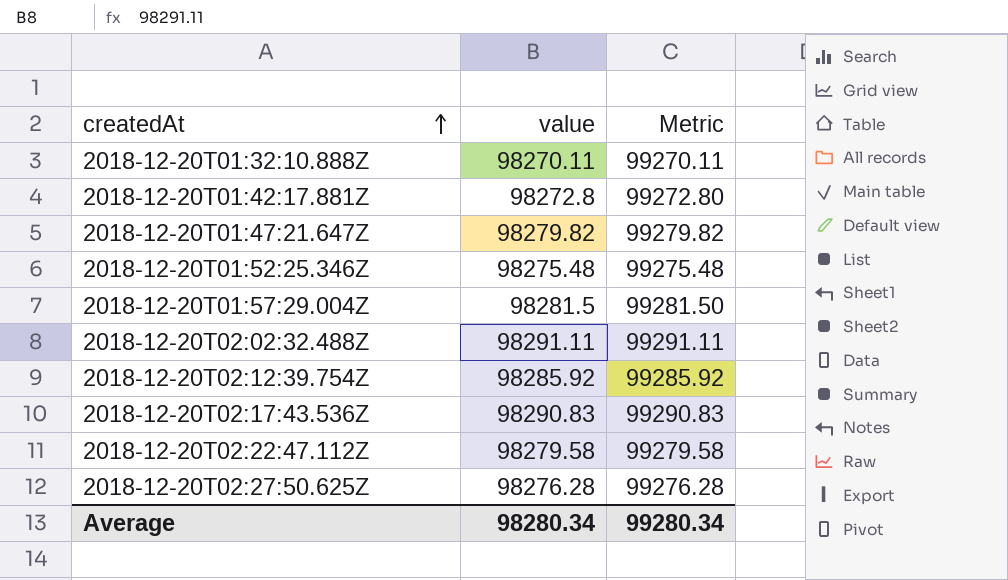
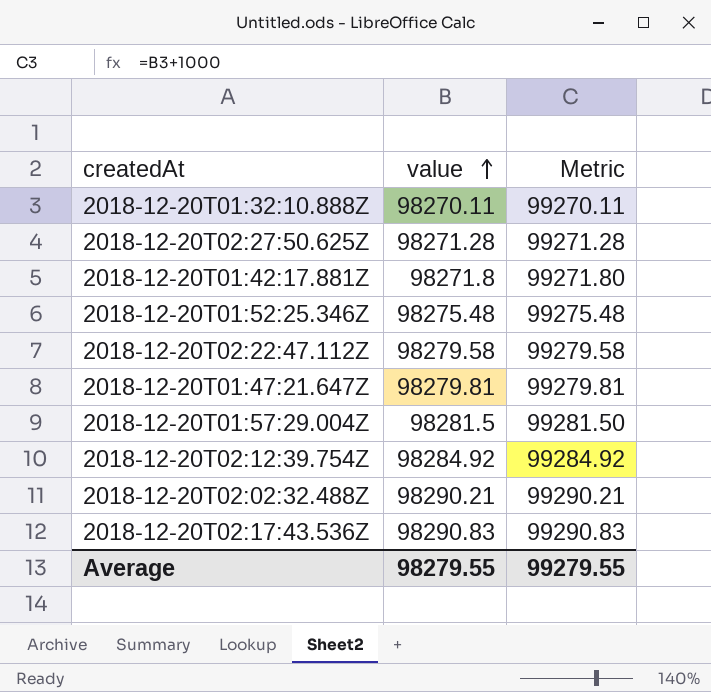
row order: createdAt ascending -> value ascending
2018-12-20T02:27:50.625Z | value: 98276.28 -> 98271.28
2018-12-20T02:27:50.625Z | Metric: 99276.28 -> 99271.28
2018-12-20T01:42:17.881Z | value: 98272.8 -> 98271.8
2018-12-20T01:42:17.881Z | Metric: 99272.80 -> 99271.80
2018-12-20T01:47:21.647Z | value: 98279.82 -> 98279.81
2018-12-20T01:47:21.647Z | Metric: 99279.82 -> 99279.81
2018-12-20T02:12:39.754Z | value: 98285.92 -> 98284.92
2018-12-20T02:12:39.754Z | Metric: 99285.92 -> 99284.92
2018-12-20T02:02:32.488Z | value: 98291.11 -> 98290.21
2018-12-20T02:02:32.488Z | Metric: 99291.11 -> 99290.21
Average | value: 98280.34 -> 98279.55
Average | Metric: 99280.34 -> 99279.55

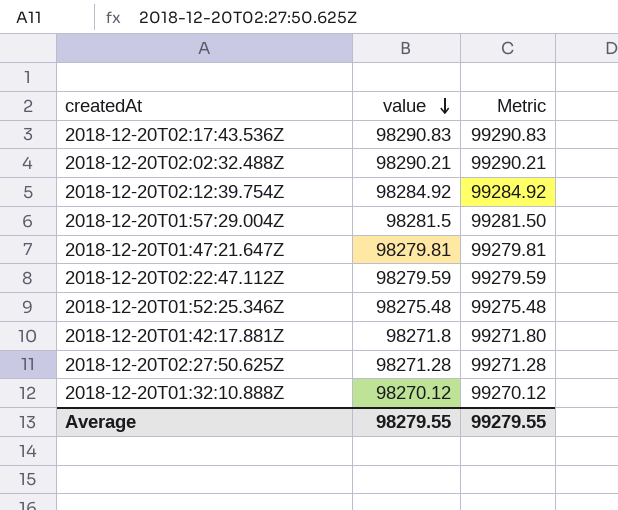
row order: value ascending -> value descending
2018-12-20T02:22:47.112Z | value: 98279.58 -> 98279.59
2018-12-20T02:22:47.112Z | Metric: 99279.58 -> 99279.59
2018-12-20T01:32:10.888Z | value: 98270.11 -> 98270.12
2018-12-20T01:32:10.888Z | Metric: 99270.11 -> 99270.12

